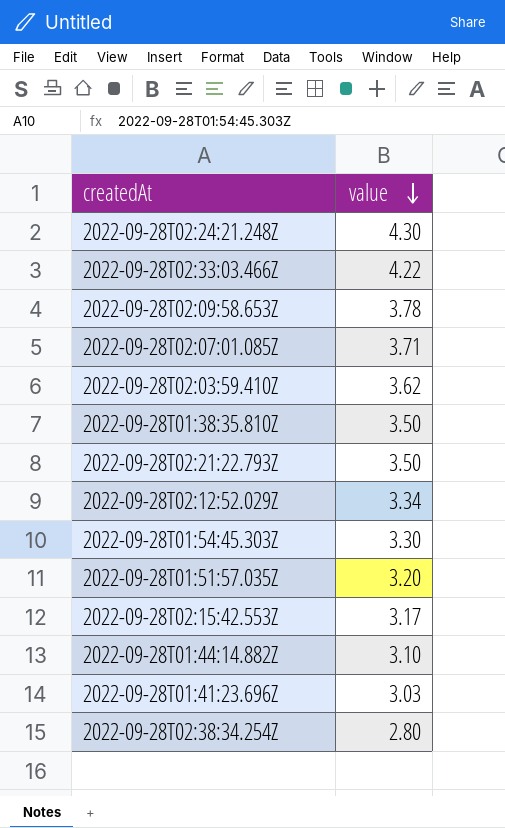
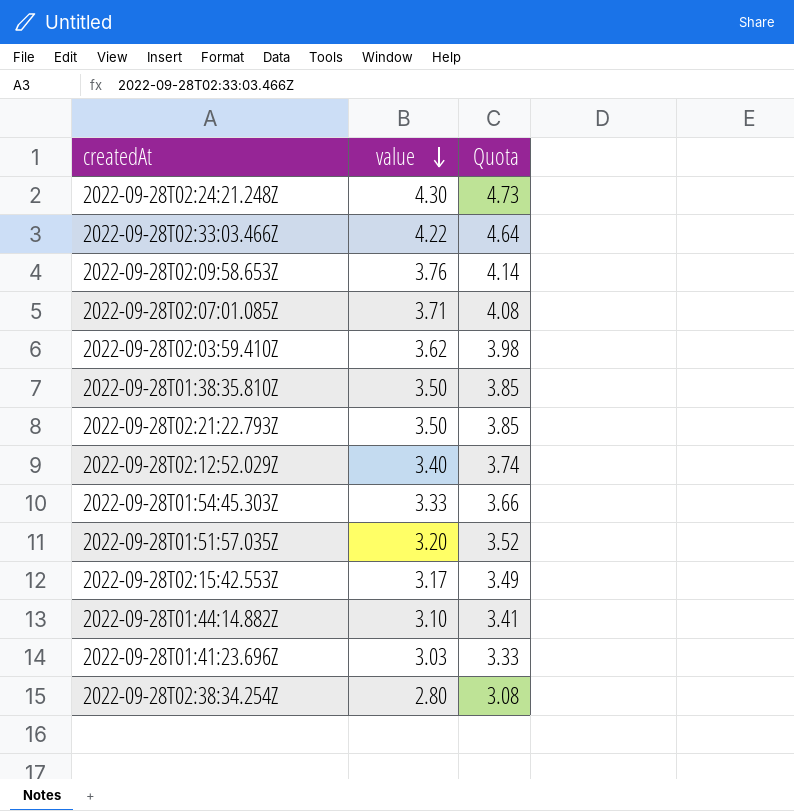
column Quota | formula: none -> [value] * 1.1
2022-09-28T02:09:58.653Z | value: 3.78 -> 3.76
2022-09-28T02:12:52.029Z | value: 3.34 -> 3.40
2022-09-28T01:54:45.303Z | value: 3.30 -> 3.33

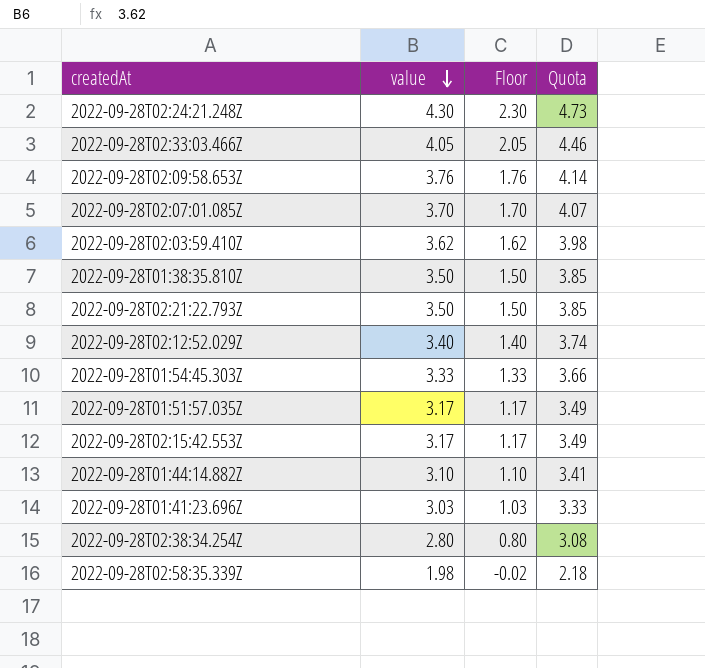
column Floor | formula: none -> [value] - 2
2022-09-28T02:33:03.466Z | value: 4.22 -> 4.05
2022-09-28T02:33:03.466Z | Quota: 4.64 -> 4.46
2022-09-28T02:07:01.085Z | value: 3.71 -> 3.70
2022-09-28T02:07:01.085Z | Quota: 4.08 -> 4.07
2022-09-28T01:51:57.035Z | value: 3.20 -> 3.17
2022-09-28T01:51:57.035Z | Quota: 3.52 -> 3.49
row 2022-09-28T02:58:35.339Z: none -> 1.98 | -0.02 | 2.18

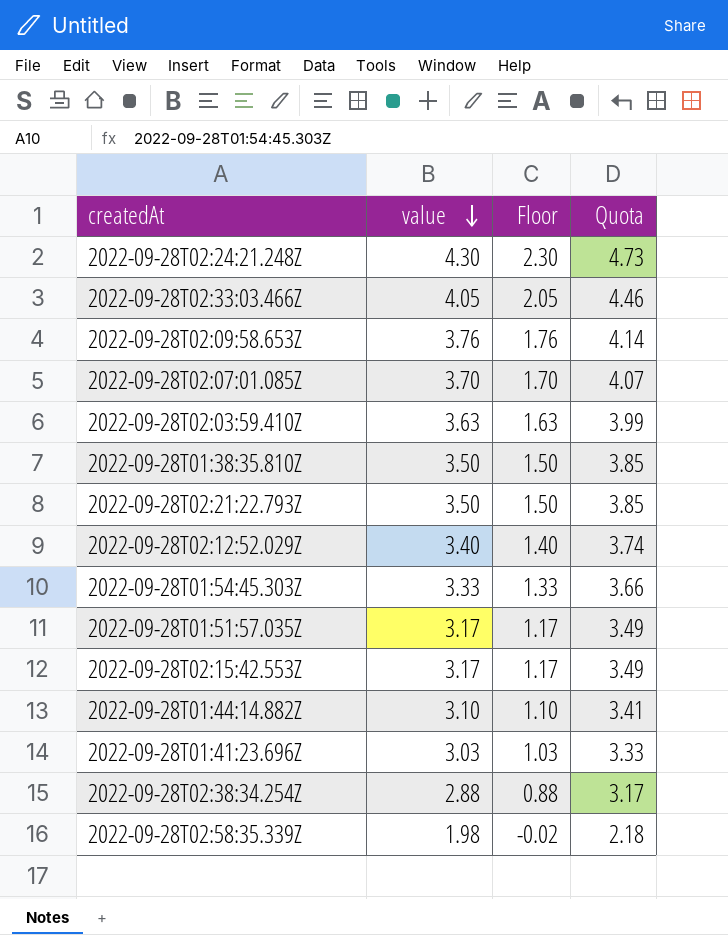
2022-09-28T02:03:59.410Z | value: 3.62 -> 3.63
2022-09-28T02:03:59.410Z | Floor: 1.62 -> 1.63
2022-09-28T02:03:59.410Z | Quota: 3.98 -> 3.99
2022-09-28T02:38:34.254Z | value: 2.80 -> 2.88
2022-09-28T02:38:34.254Z | Floor: 0.80 -> 0.88
2022-09-28T02:38:34.254Z | Quota: 3.08 -> 3.17

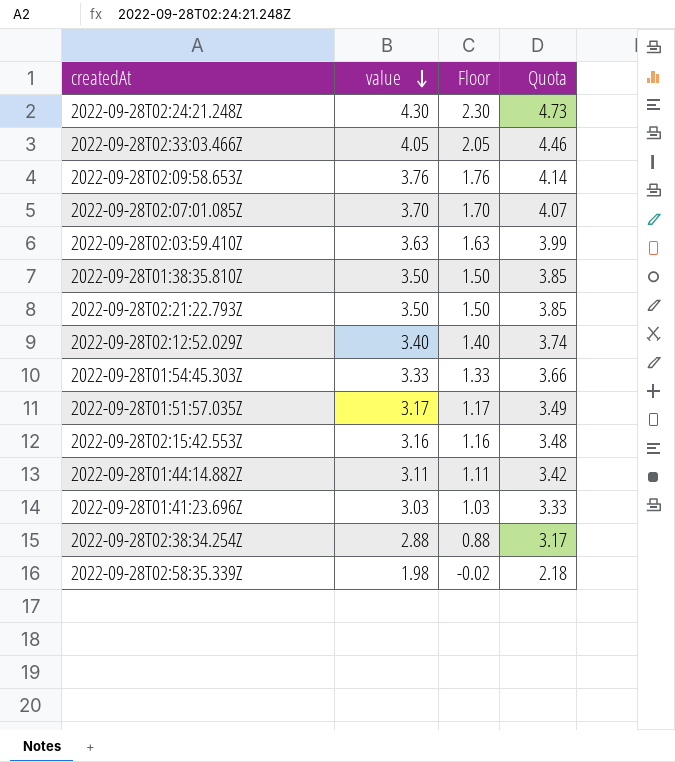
2022-09-28T02:15:42.553Z | value: 3.17 -> 3.16
2022-09-28T02:15:42.553Z | Floor: 1.17 -> 1.16
2022-09-28T02:15:42.553Z | Quota: 3.49 -> 3.48
2022-09-28T01:44:14.882Z | value: 3.10 -> 3.11
2022-09-28T01:44:14.882Z | Floor: 1.10 -> 1.11
2022-09-28T01:44:14.882Z | Quota: 3.41 -> 3.42

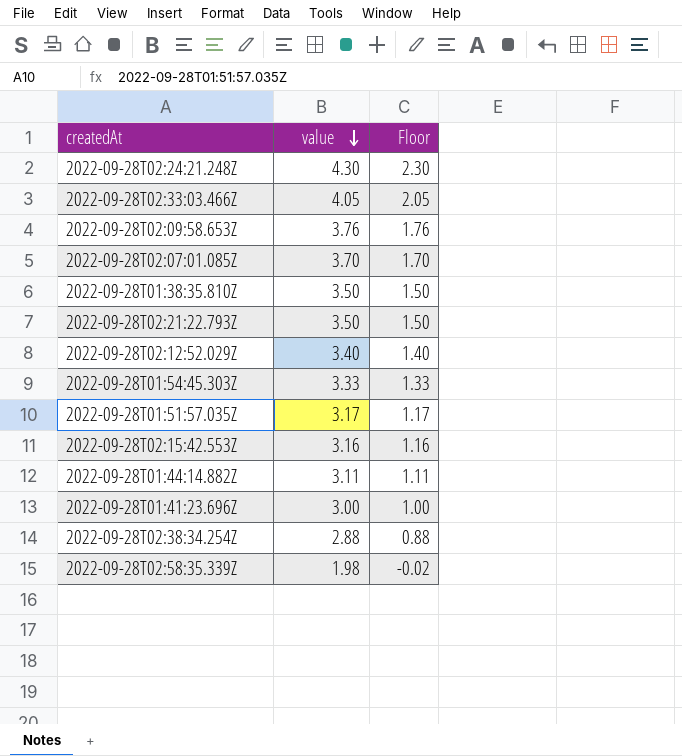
column Quota | formula: [value] * 1.1 -> none
row 2022-09-28T02:03:59.410Z: 3.63 | 1.63 | 3.99 -> none
2022-09-28T01:41:23.696Z | value: 3.03 -> 3.00
2022-09-28T01:41:23.696Z | Floor: 1.03 -> 1.00

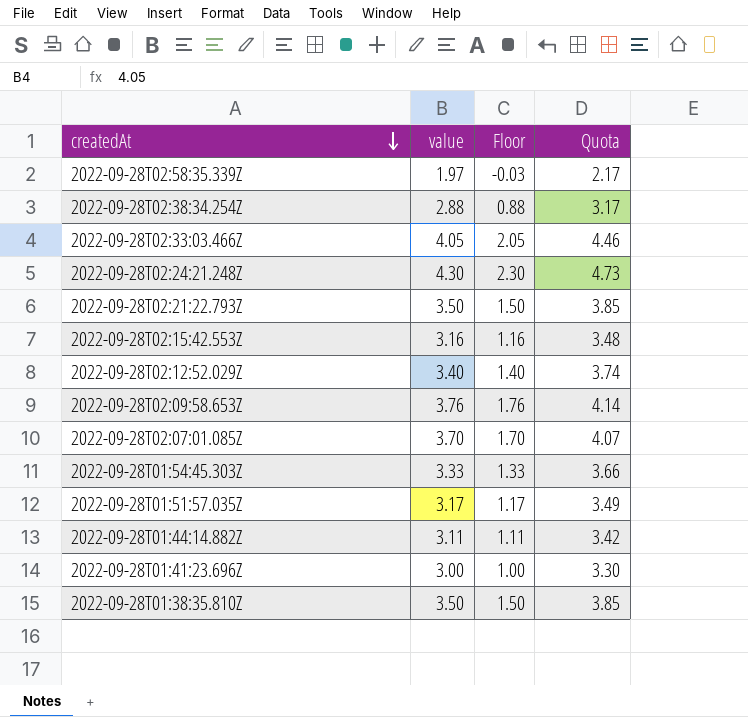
row order: value descending -> createdAt descending
column Quota | formula: none -> [value] * 1.1
2022-09-28T02:58:35.339Z | value: 1.98 -> 1.97
2022-09-28T02:58:35.339Z | Floor: -0.02 -> -0.03

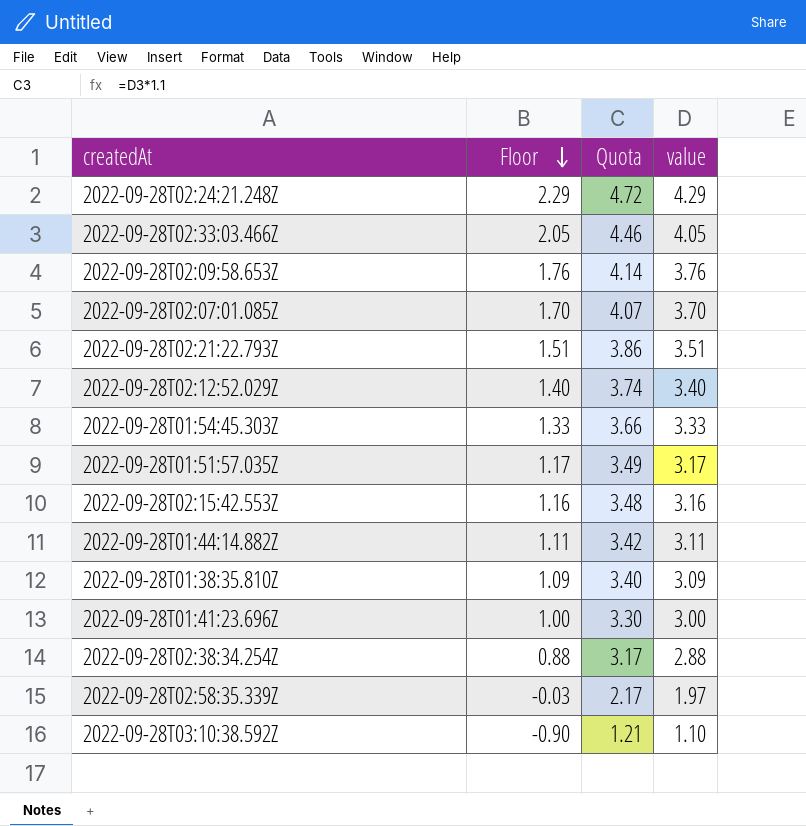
row order: createdAt descending -> Floor descending
column value | position: 2 -> 4
2022-09-28T02:24:21.248Z | Floor: 2.30 -> 2.29
2022-09-28T02:24:21.248Z | Quota: 4.73 -> 4.72
2022-09-28T02:24:21.248Z | value: 4.30 -> 4.29
2022-09-28T02:21:22.793Z | Floor: 1.50 -> 1.51
2022-09-28T02:21:22.793Z | Quota: 3.85 -> 3.86
2022-09-28T02:21:22.793Z | value: 3.50 -> 3.51
2022-09-28T01:38:35.810Z | Floor: 1.50 -> 1.09
2022-09-28T01:38:35.810Z | Quota: 3.85 -> 3.40
2022-09-28T01:38:35.810Z | value: 3.50 -> 3.09
row 2022-09-28T03:10:38.592Z: none -> -0.90 | 1.21 | 1.10

